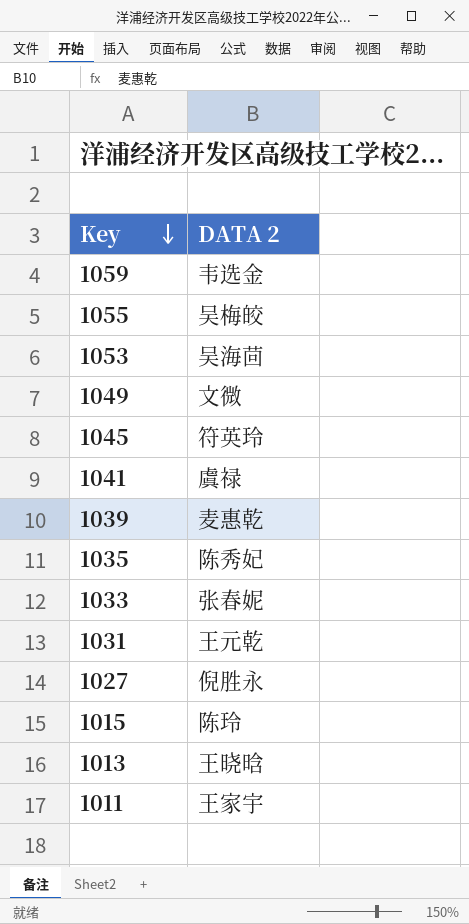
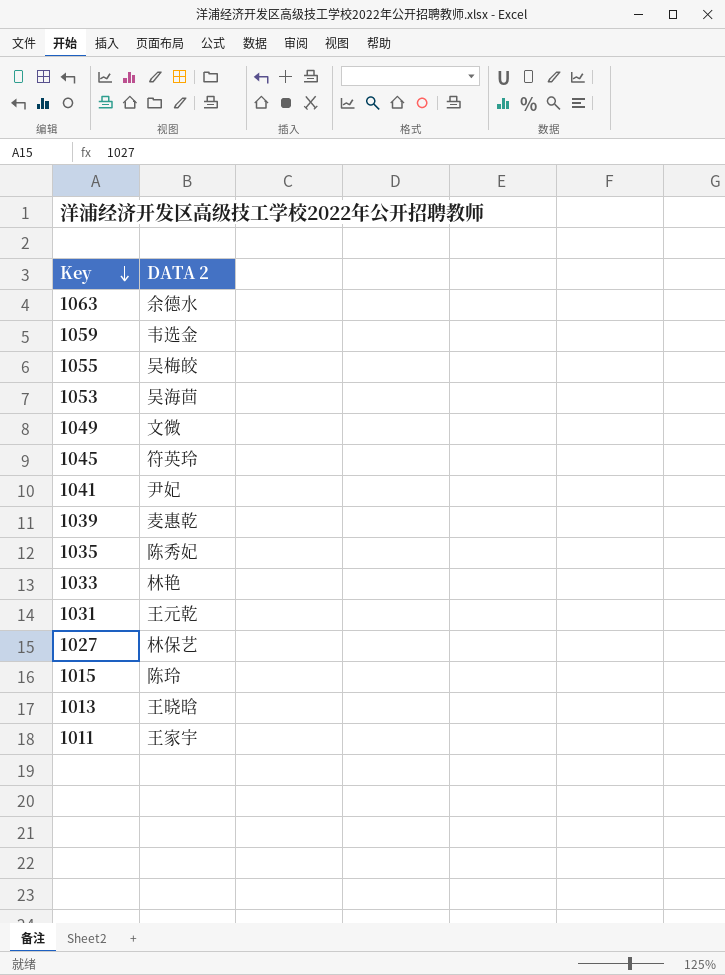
row 1063: none -> 余德水
1041 | DATA 2: 虞禄 -> 尹妃
1033 | DATA 2: 张春妮 -> 林艳
1027 | DATA 2: 倪胜永 -> 林保艺

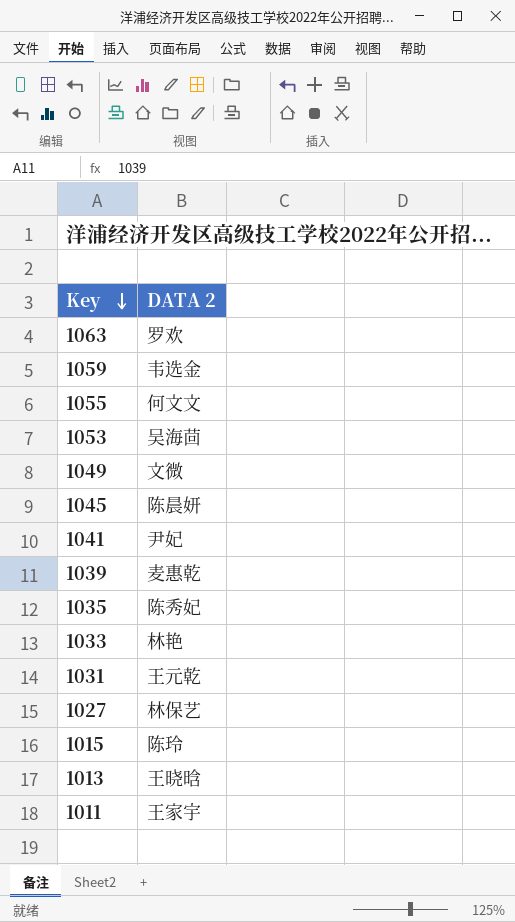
1063 | DATA 2: 余德水 -> 罗欢
1055 | DATA 2: 吴梅皎 -> 何文文
1045 | DATA 2: 符英玲 -> 陈晨妍

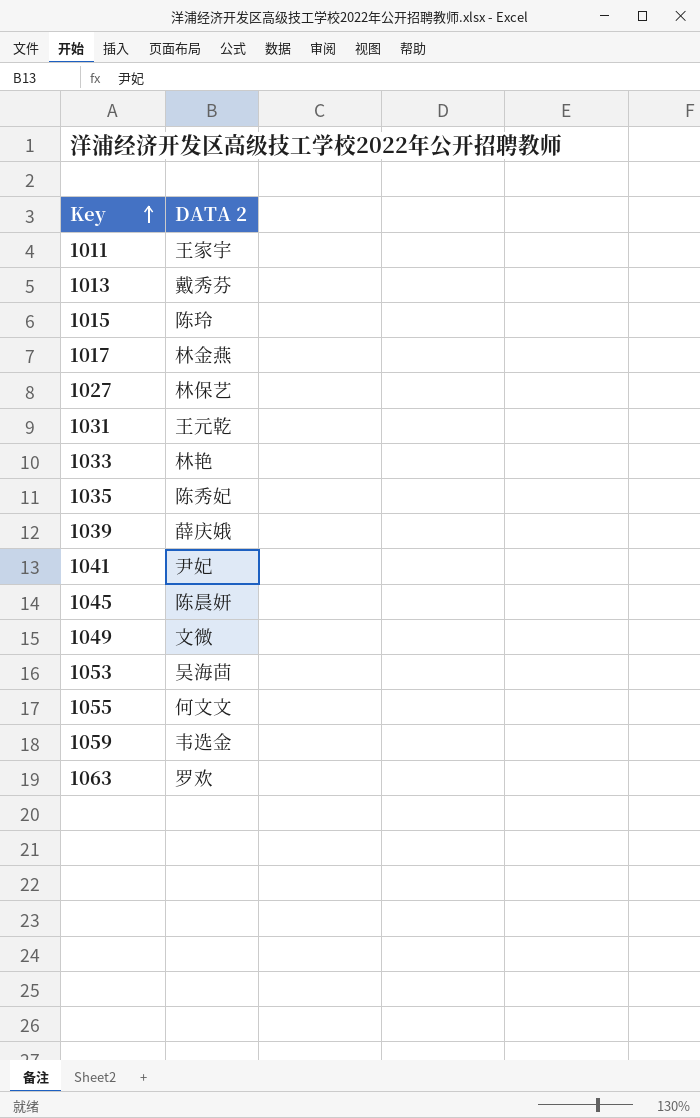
row order: Key descending -> Key ascending
1013 | DATA 2: 王晓晗 -> 戴秀芬
row 1017: none -> 林金燕
1039 | DATA 2: 麦惠乾 -> 薛庆娥

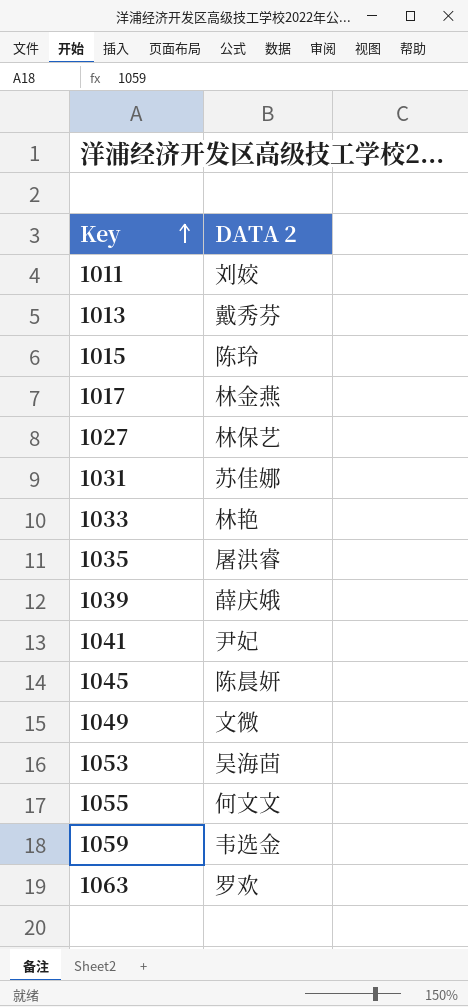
1011 | DATA 2: 王家宇 -> 刘姣
1031 | DATA 2: 王元乾 -> 苏佳娜
1035 | DATA 2: 陈秀妃 -> 屠洪睿

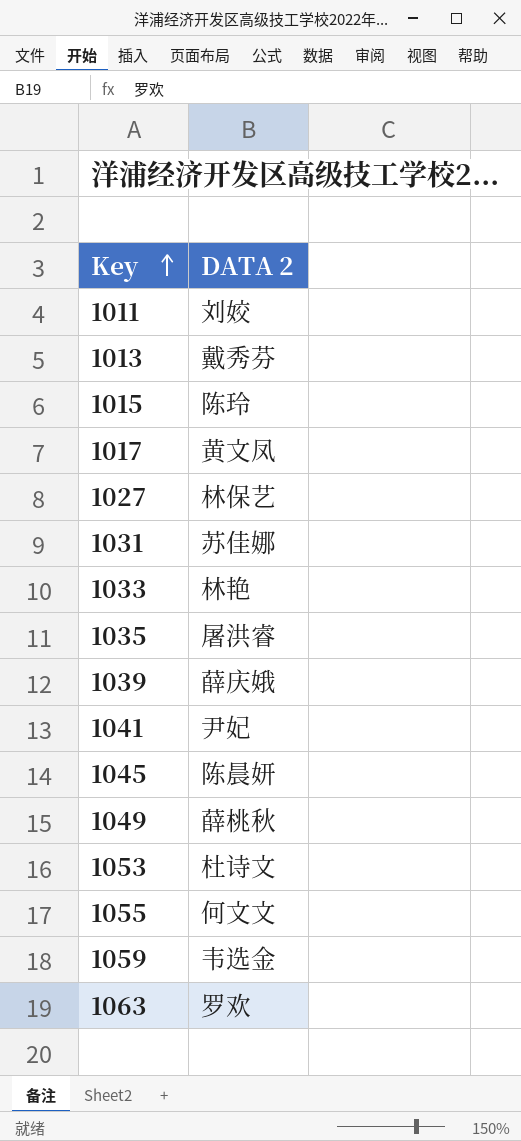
1017 | DATA 2: 林金燕 -> 黄文凤
1049 | DATA 2: 文微 -> 薛桃秋
1053 | DATA 2: 吴海茴 -> 杜诗文

